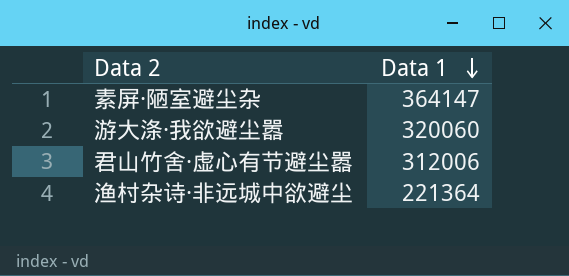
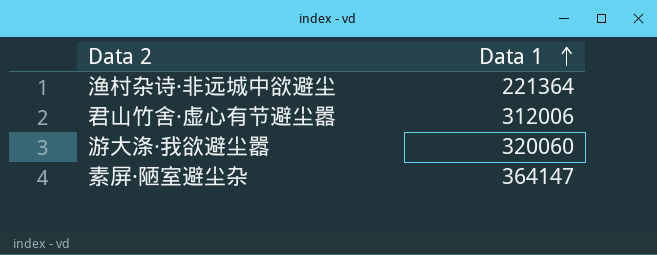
row order: Data 1 descending -> Data 1 ascending

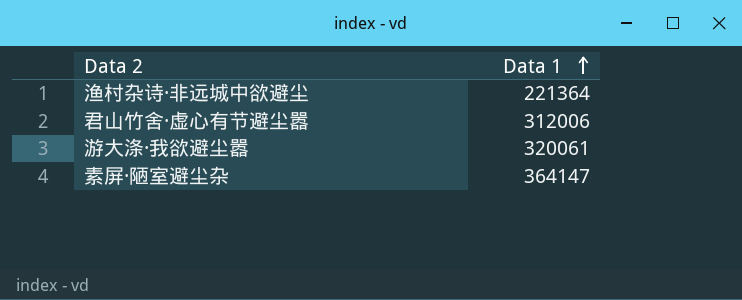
游大涤·我欲避尘嚣 | Data 1: 320060 -> 320061

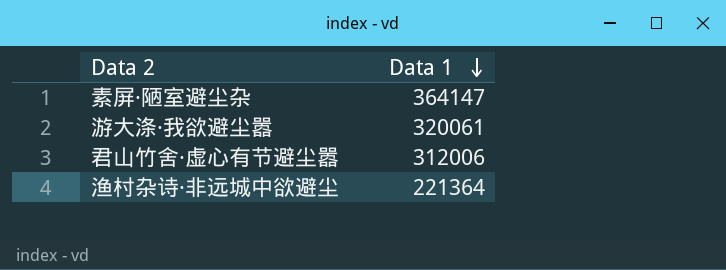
row order: Data 1 ascending -> Data 1 descending

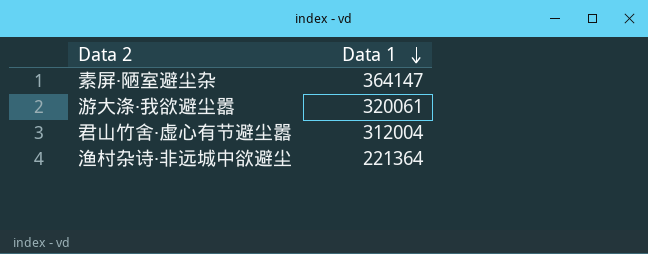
君山竹舍·虚心有节避尘嚣 | Data 1: 312006 -> 312004

